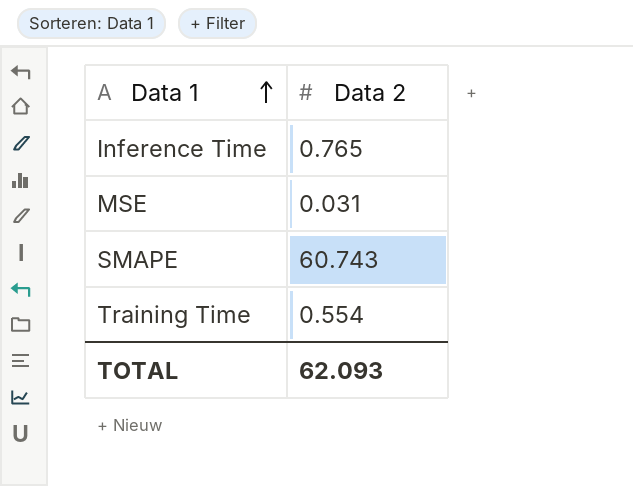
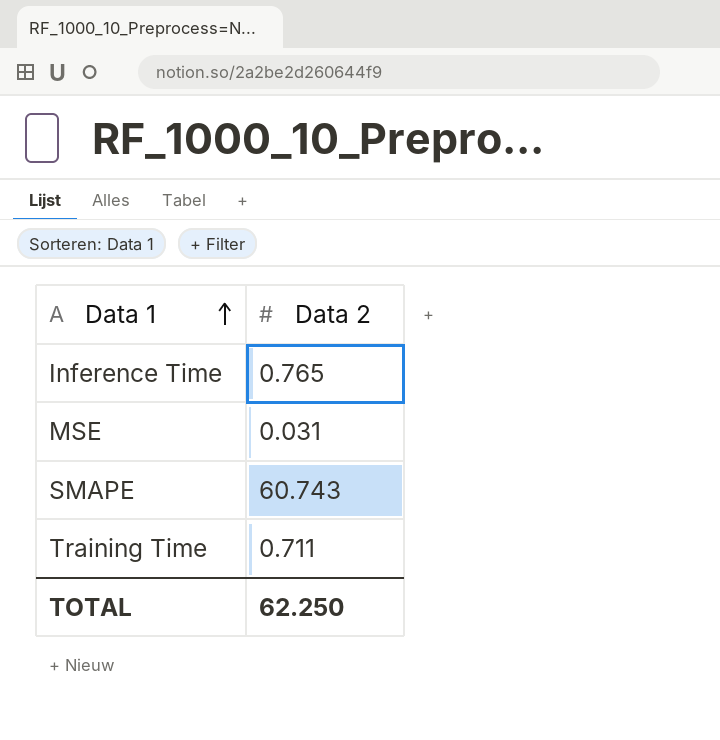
Training Time | Data 2: 0.554 -> 0.711
TOTAL | Data 2: 62.093 -> 62.250

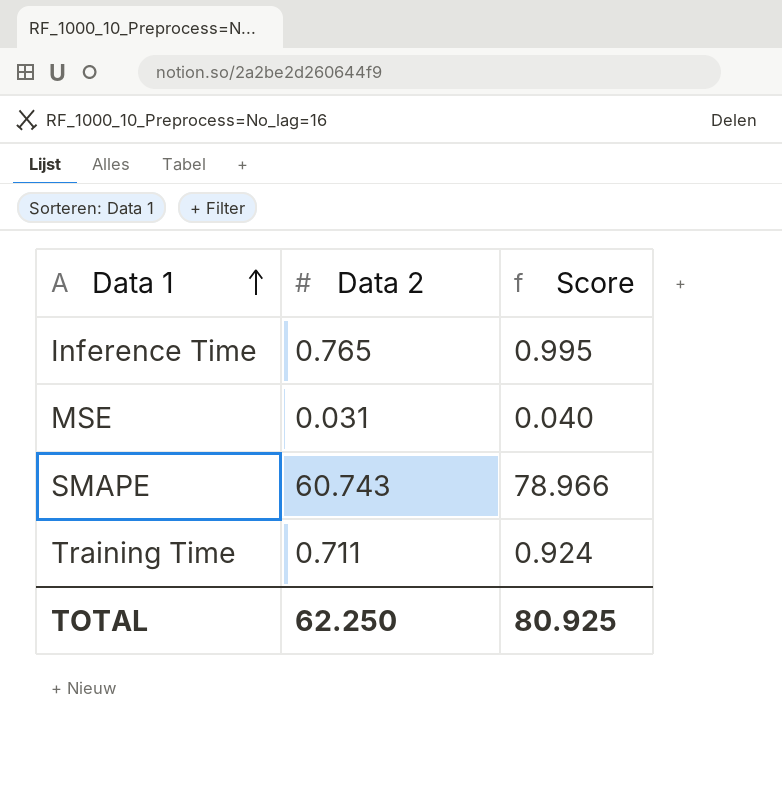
column Score | formula: none -> [Data 2] * 1.3

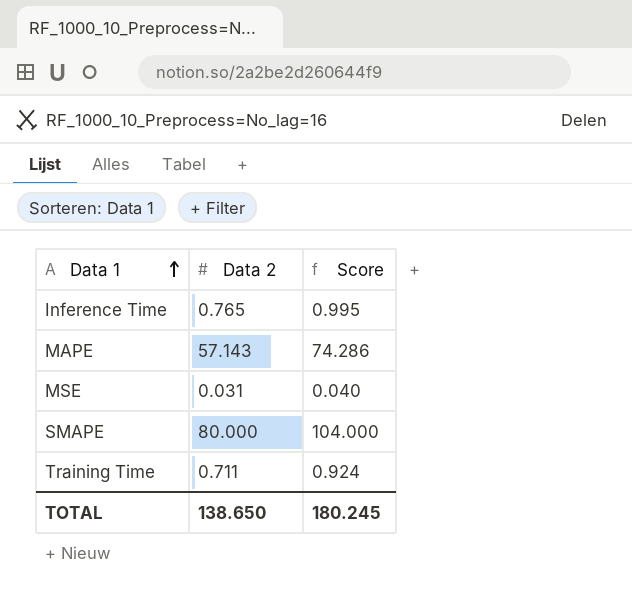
row MAPE: none -> 57.143 | 74.286
SMAPE | Data 2: 60.743 -> 80.000
SMAPE | Score: 78.966 -> 104.000
TOTAL | Data 2: 62.250 -> 138.650
TOTAL | Score: 80.925 -> 180.245

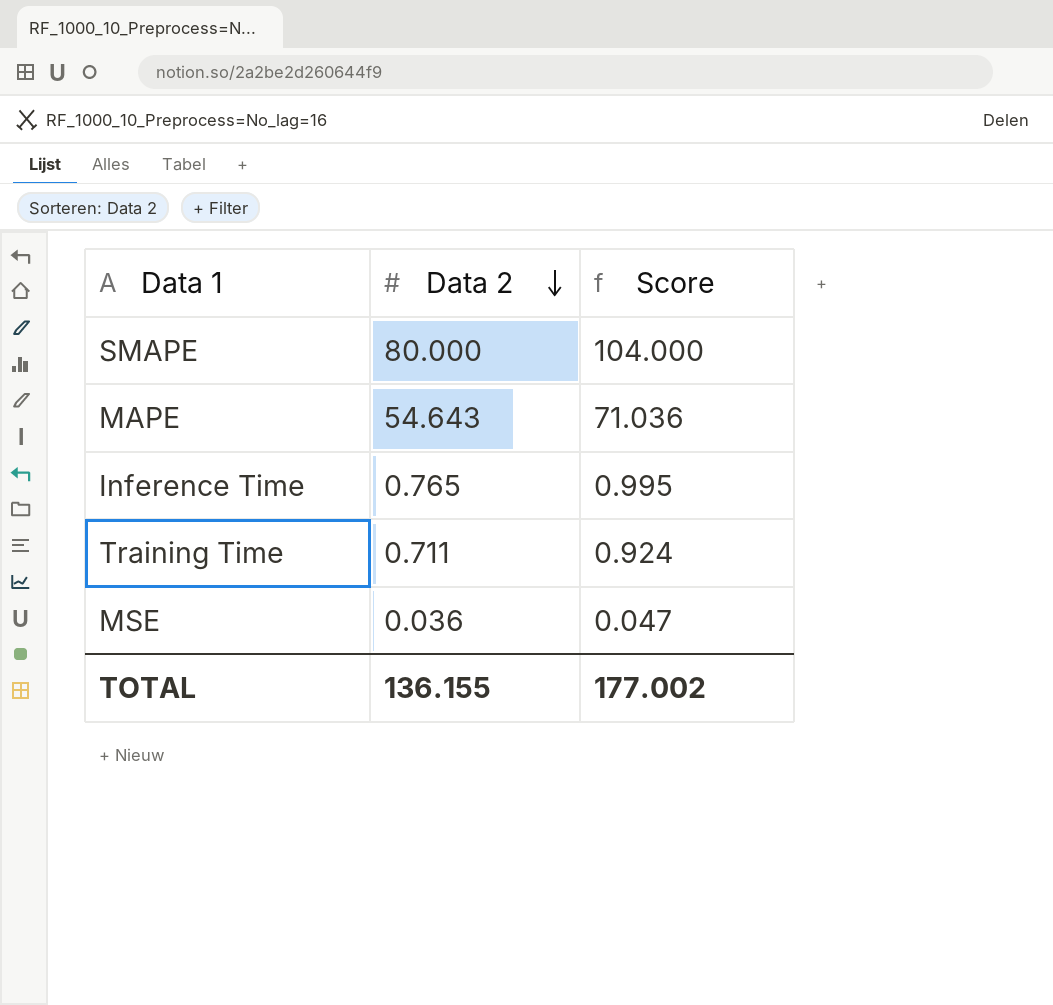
row order: Data 1 ascending -> Data 2 descending
MAPE | Data 2: 57.143 -> 54.643
MAPE | Score: 74.286 -> 71.036
MSE | Data 2: 0.031 -> 0.036
MSE | Score: 0.040 -> 0.047
TOTAL | Data 2: 138.650 -> 136.155
TOTAL | Score: 180.245 -> 177.002

